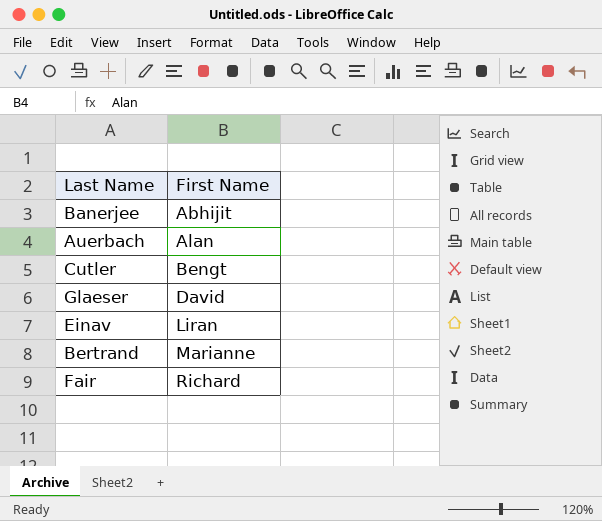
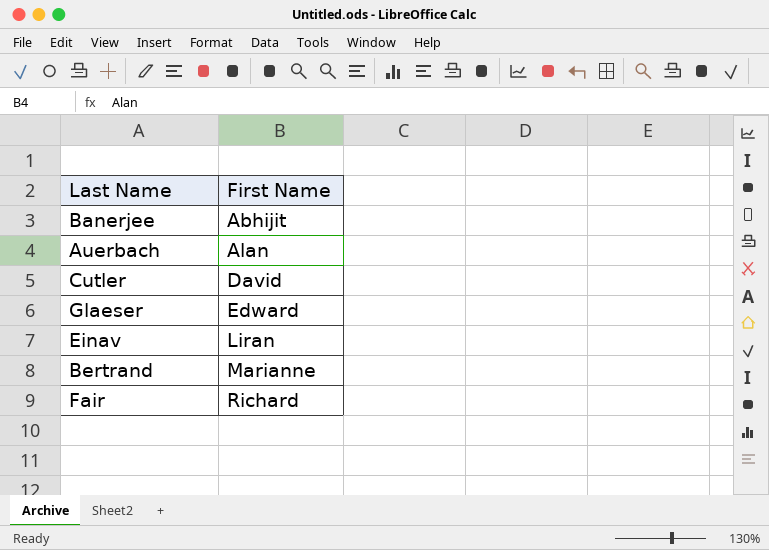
Cutler | First Name: Bengt -> David
Glaeser | First Name: David -> Edward

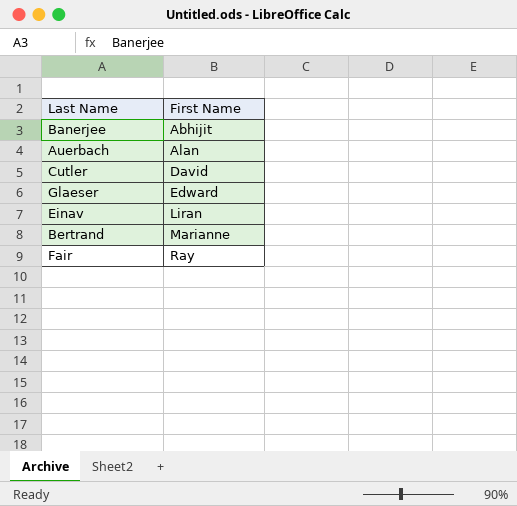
Fair | First Name: Richard -> Ray

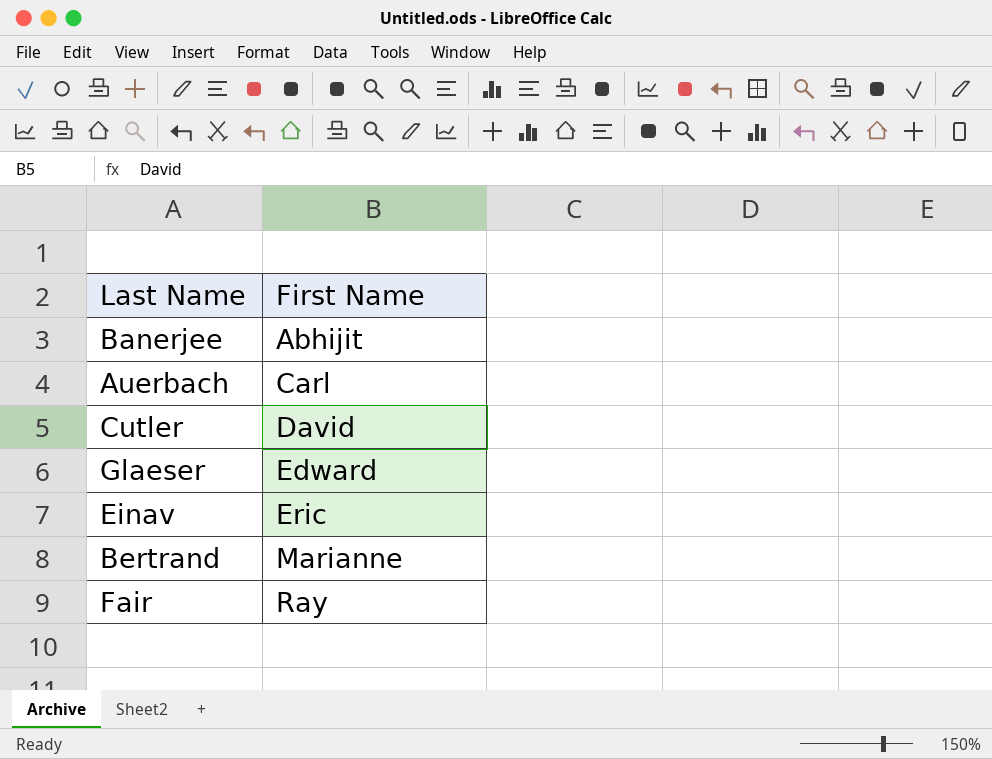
Auerbach | First Name: Alan -> Carl
Einav | First Name: Liran -> Eric

